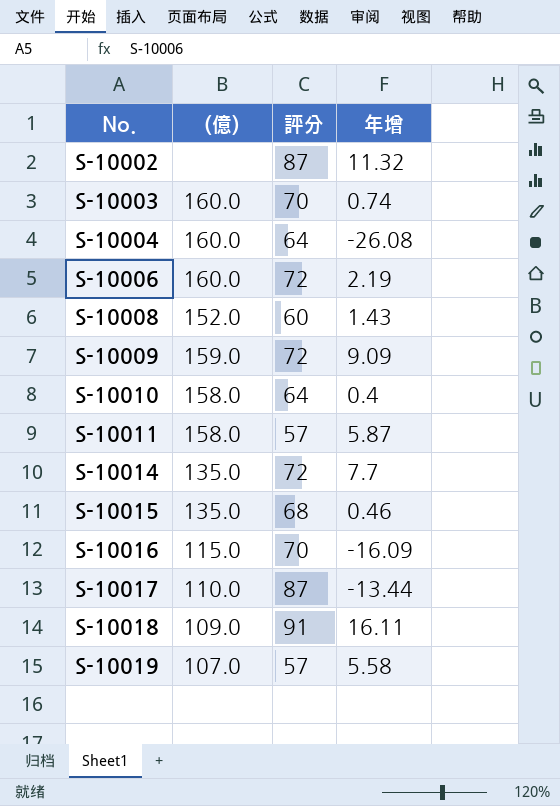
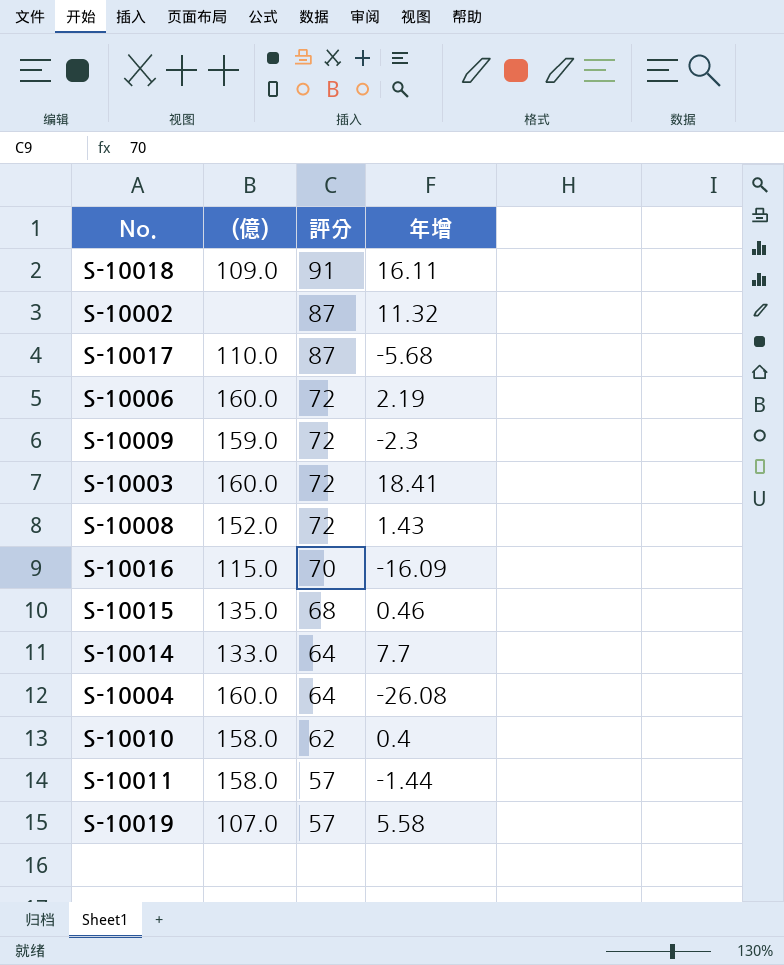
row order: No. ascending -> 評分 descending
S-10017 | 年增: -13.44 -> -5.68
S-10009 | 年增: 9.09 -> -2.3
S-10003 | 評分: 70 -> 72
S-10003 | 年增: 0.74 -> 18.41
S-10008 | 評分: 60 -> 72
S-10014 | (億): 135.0 -> 133.0
S-10014 | 評分: 72 -> 64
S-10010 | 評分: 64 -> 62
S-10011 | 年增: 5.87 -> -1.44

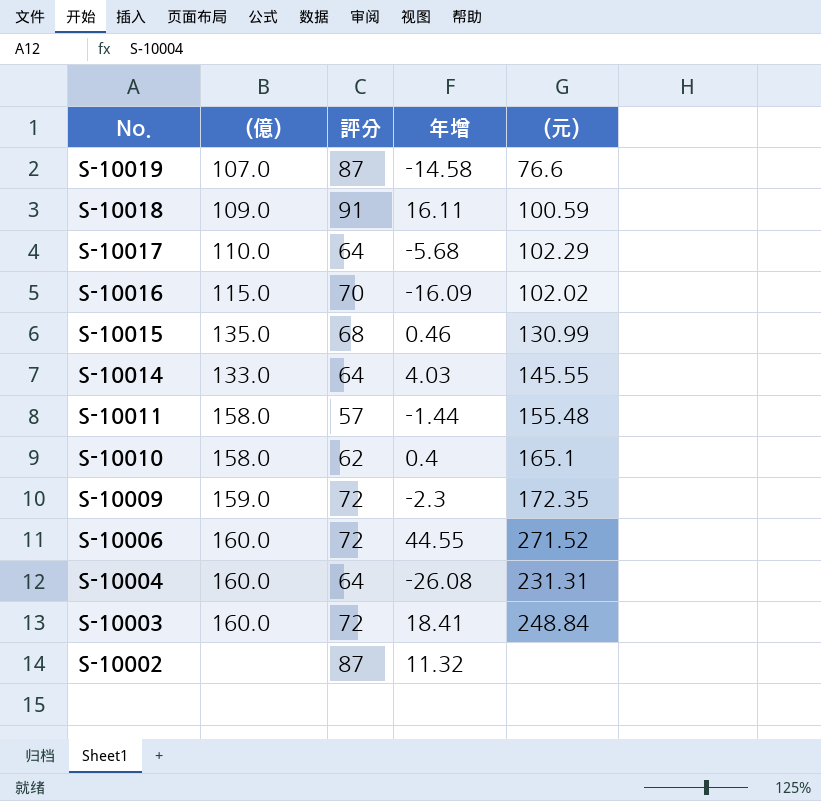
row order: 評分 descending -> No. descending
column (元) | position: none -> 5
row S-10008: 152.0 | 72 | 1.43 -> none
S-10019 | 評分: 57 -> 87
S-10019 | 年增: 5.58 -> -14.58
S-10017 | 評分: 87 -> 64
S-10014 | 年增: 7.7 -> 4.03
S-10006 | 年增: 2.19 -> 44.55

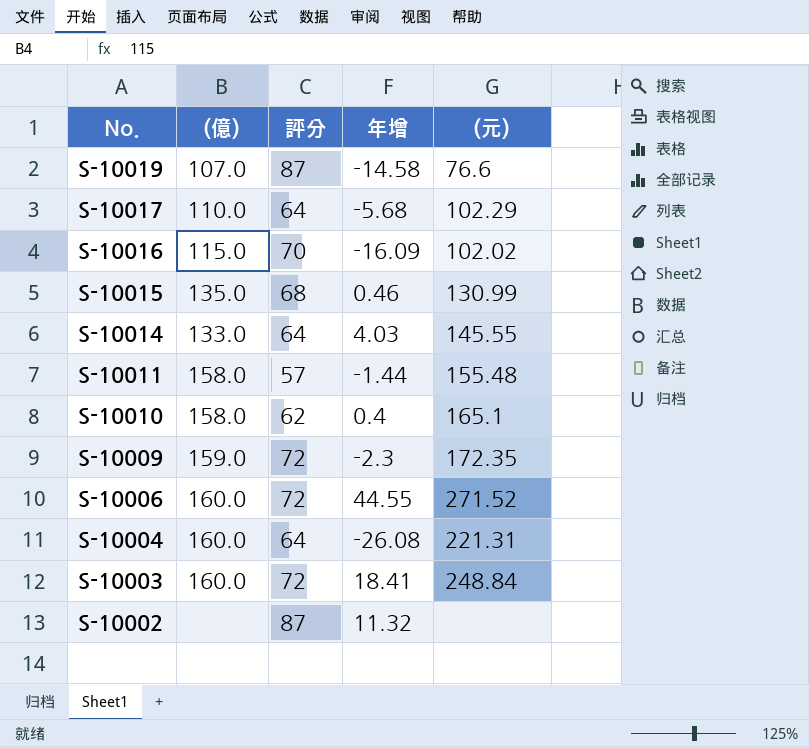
row S-10018: 109.0 | 91 | 16.11 | 100.59 -> none
S-10004 | (元): 231.31 -> 221.31

